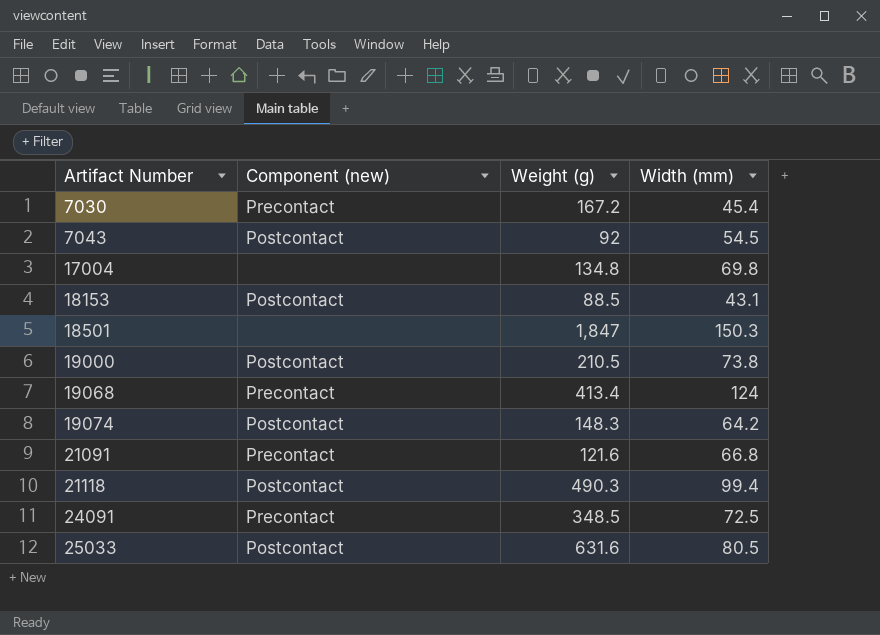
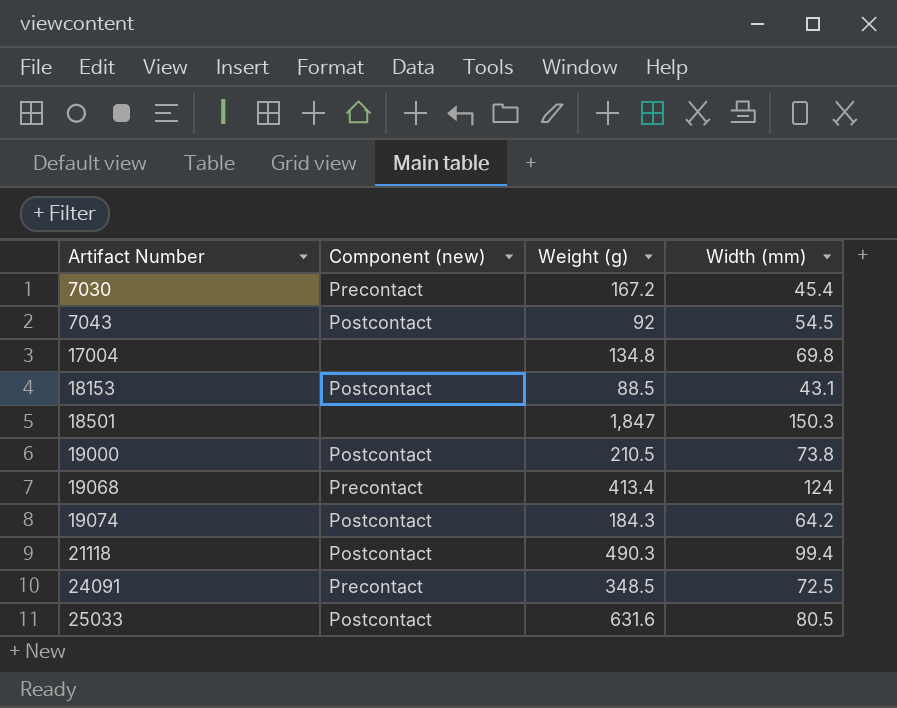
row 21091: Precontact | 121.6 | 66.8 -> none
19074 | Weight (g): 148.3 -> 184.3

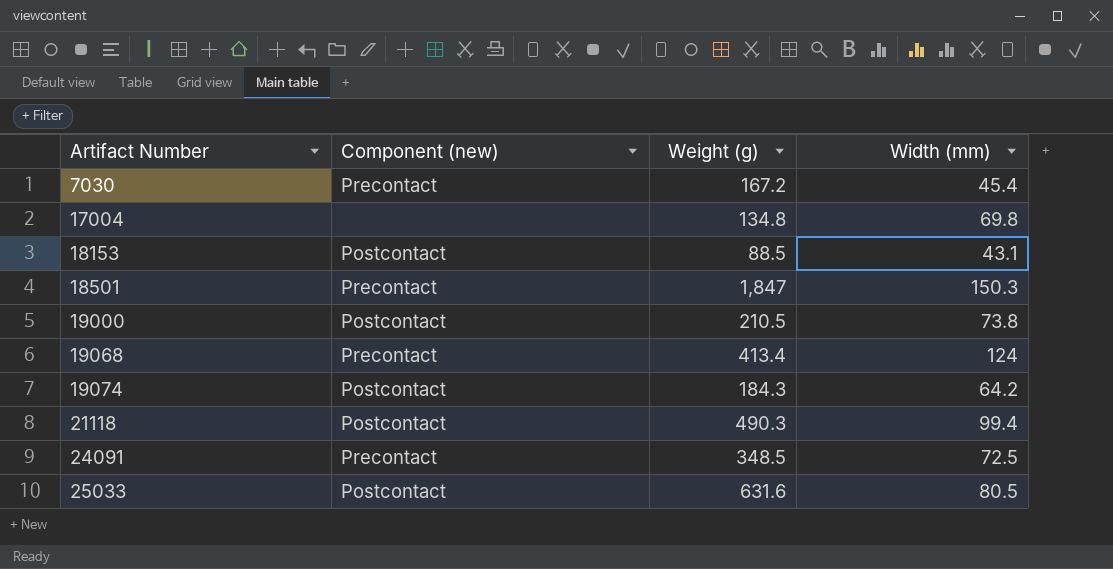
row 7043: Postcontact | 92 | 54.5 -> none
18501 | Component (new): none -> Precontact

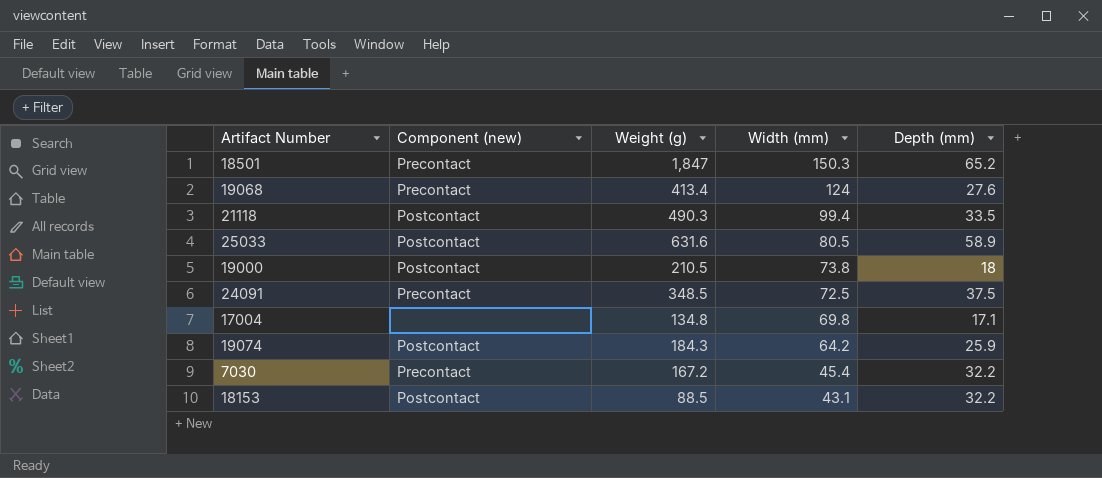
row order: Artifact Number ascending -> Width (mm) descending
column Depth (mm) | position: none -> 5

